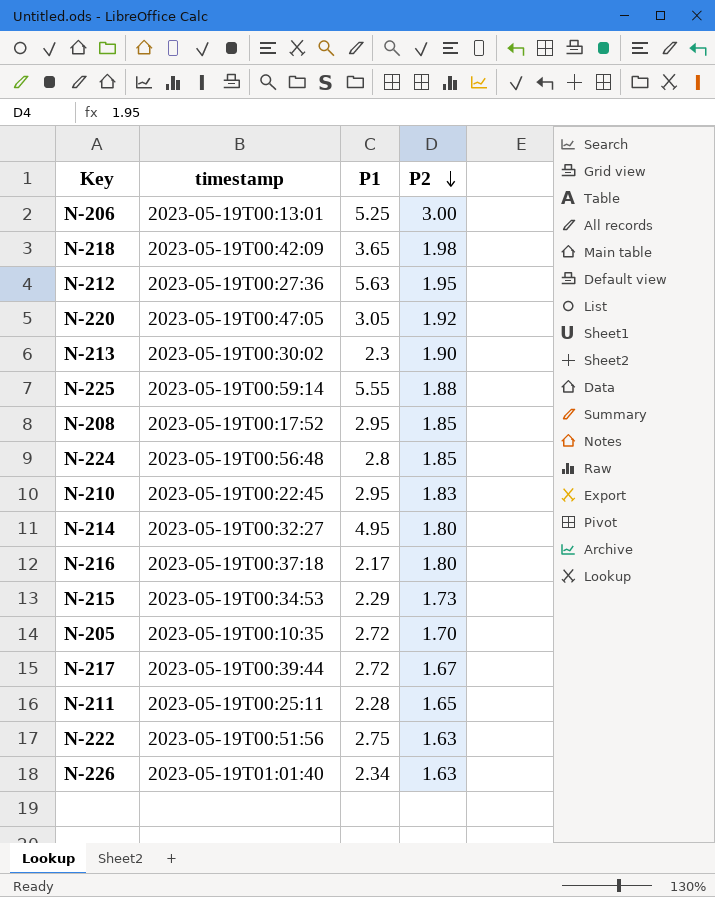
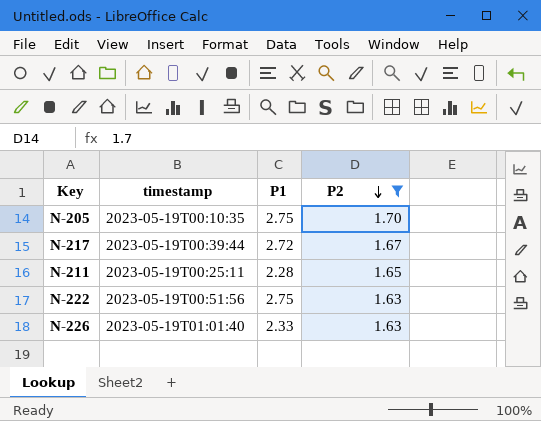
filter: none -> P2 <= 1.70
N-205 | P1: 2.72 -> 2.75
N-226 | P1: 2.34 -> 2.33

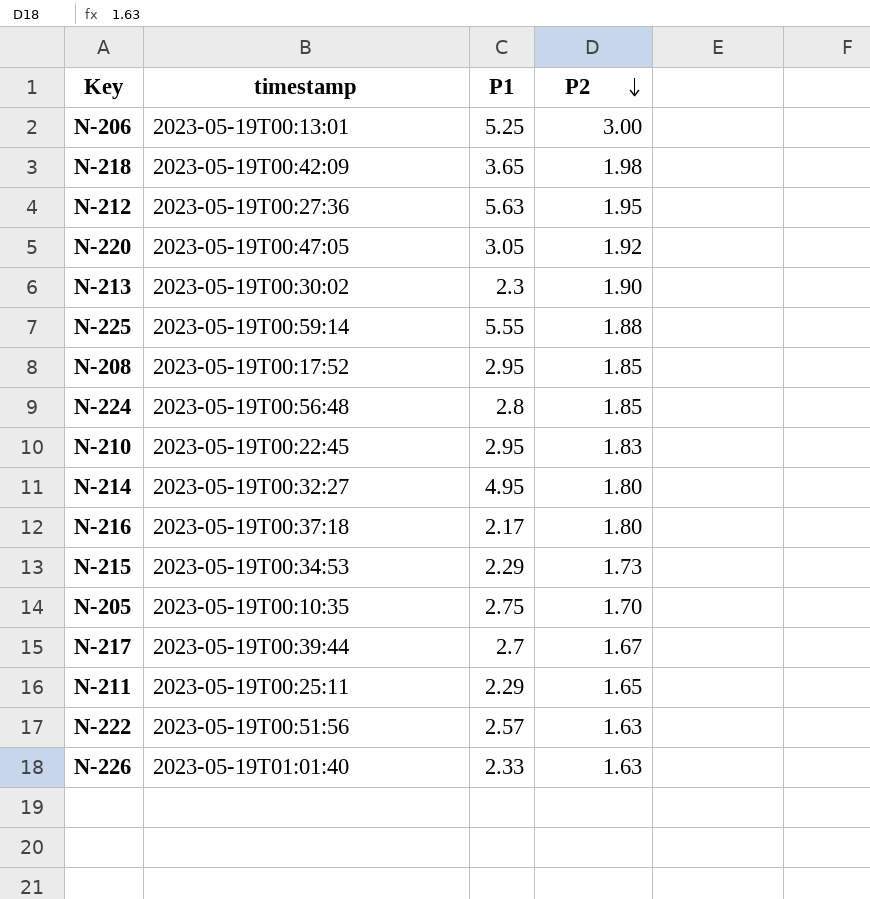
filter: P2 <= 1.70 -> none
N-217 | P1: 2.72 -> 2.7
N-211 | P1: 2.28 -> 2.29
N-222 | P1: 2.75 -> 2.57

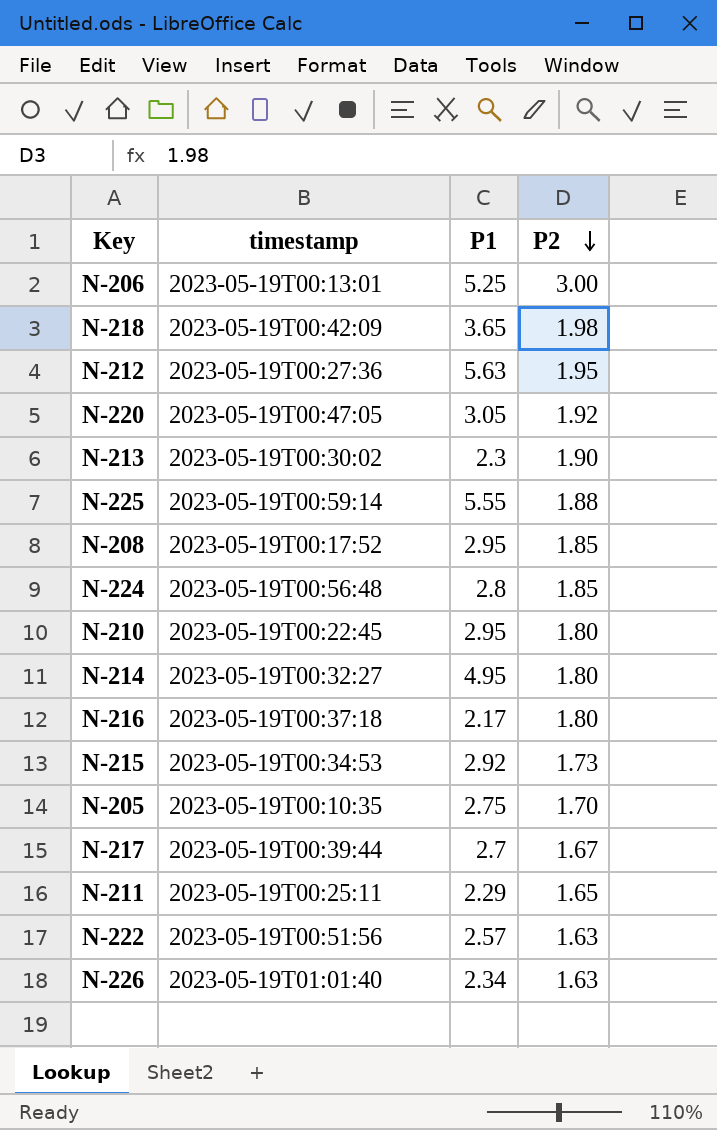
N-210 | P2: 1.83 -> 1.80
N-215 | P1: 2.29 -> 2.92
N-226 | P1: 2.33 -> 2.34

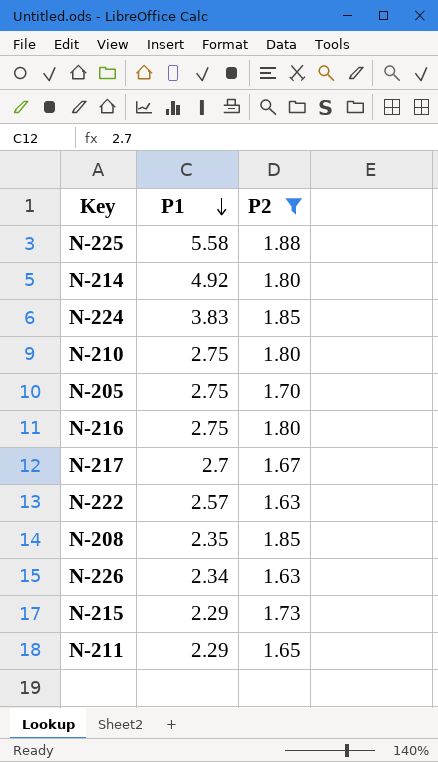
filter: none -> P2 <= 1.88
row order: P2 descending -> P1 descending
column timestamp | position: 2 -> none
N-225 | P1: 5.55 -> 5.58
N-214 | P1: 4.95 -> 4.92
N-224 | P1: 2.8 -> 3.83
N-210 | P1: 2.95 -> 2.75
N-216 | P1: 2.17 -> 2.75
N-208 | P1: 2.95 -> 2.35
N-215 | P1: 2.92 -> 2.29

